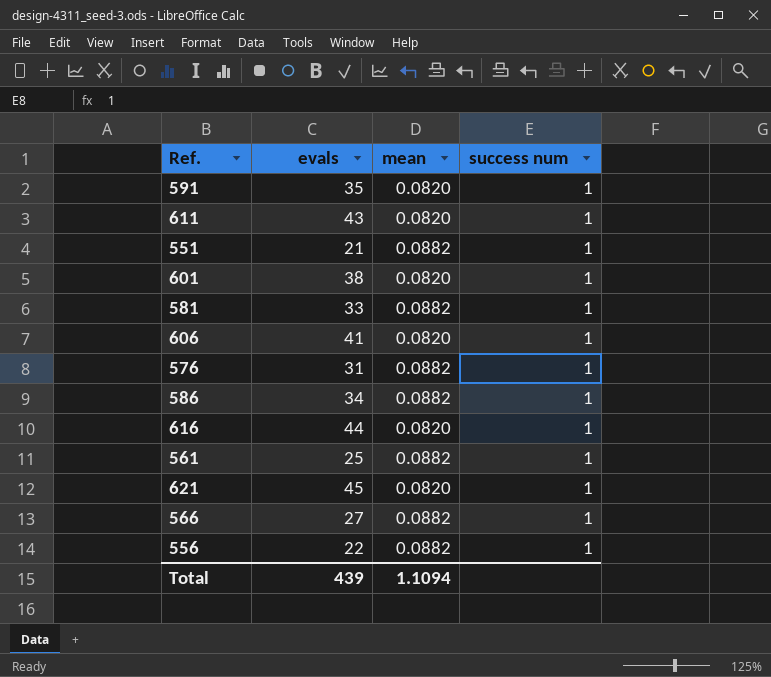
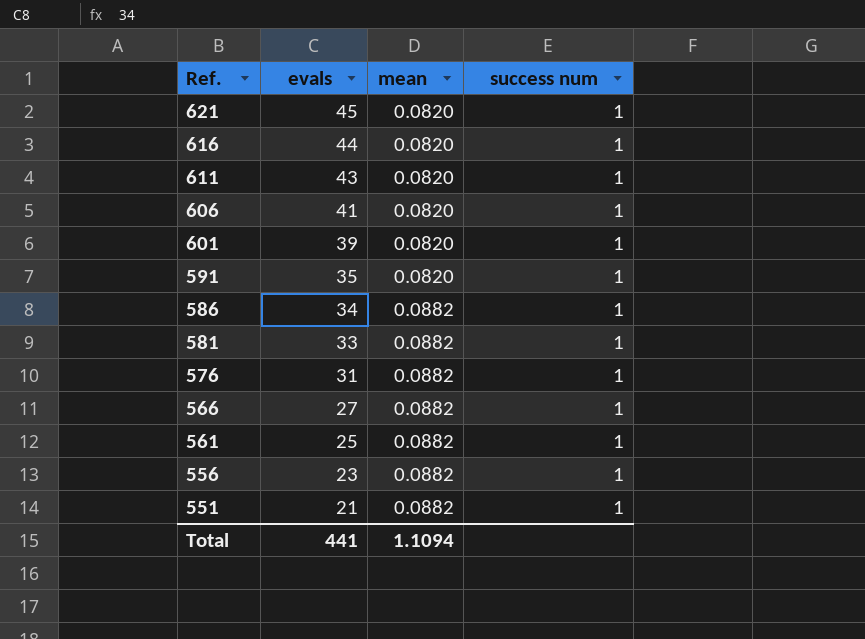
row order: none -> Ref. descending
601 | evals: 38 -> 39
556 | evals: 22 -> 23
Total | evals: 439 -> 441

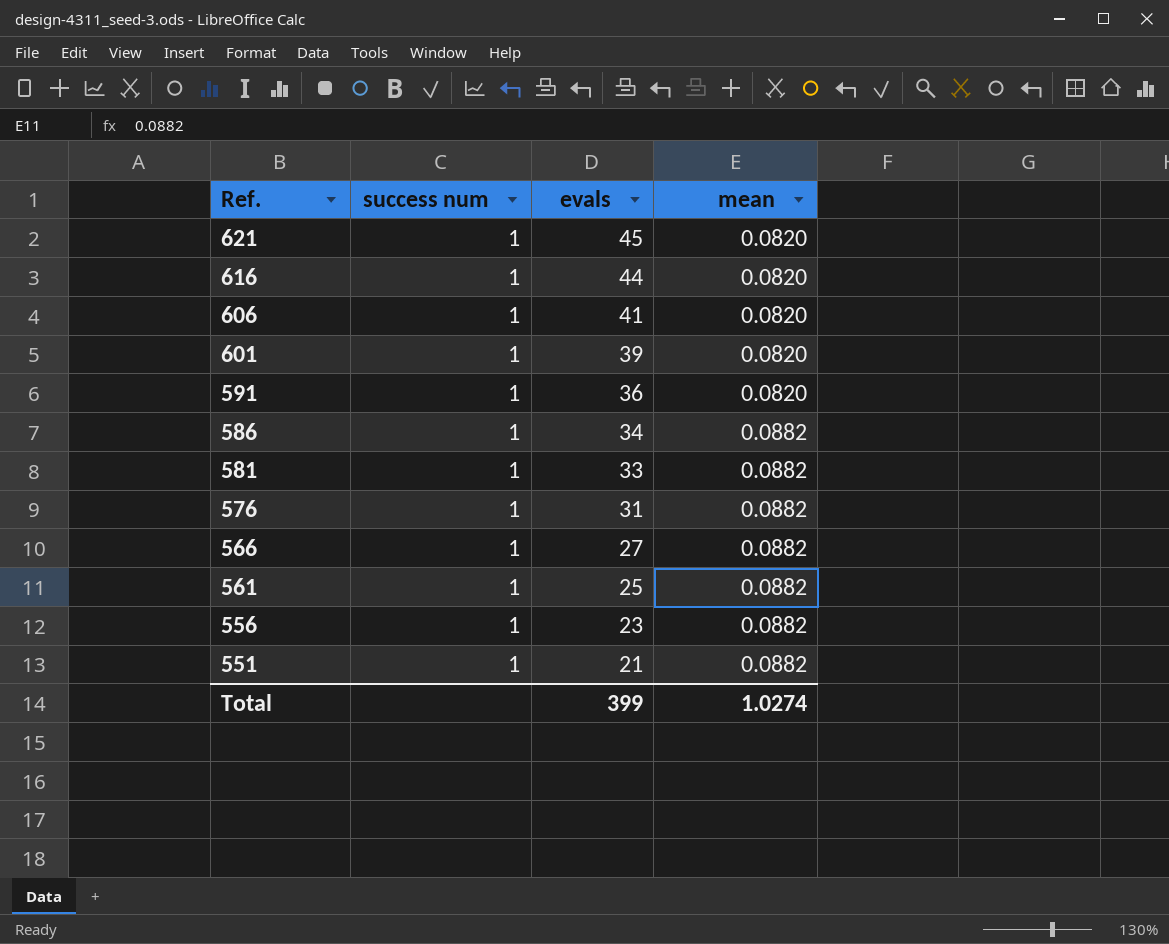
column success num | position: 4 -> 2
row 611: 43 | 0.0820 | 1 -> none
591 | evals: 35 -> 36
Total | evals: 441 -> 399
Total | mean: 1.1094 -> 1.0274

